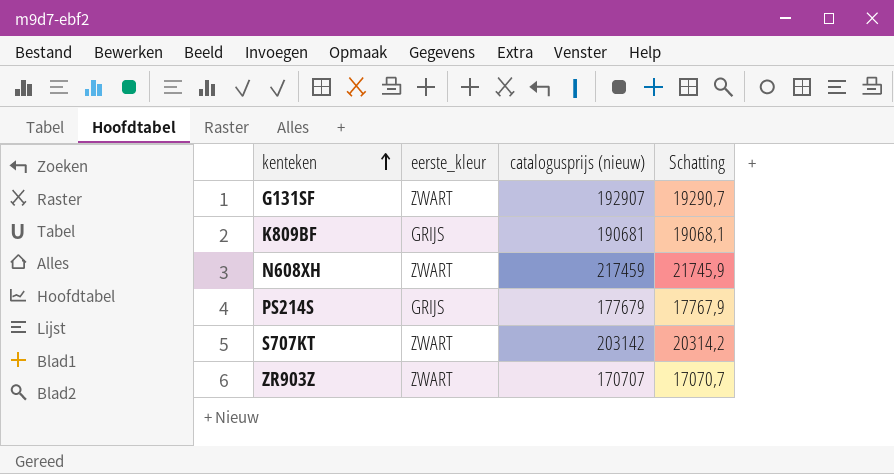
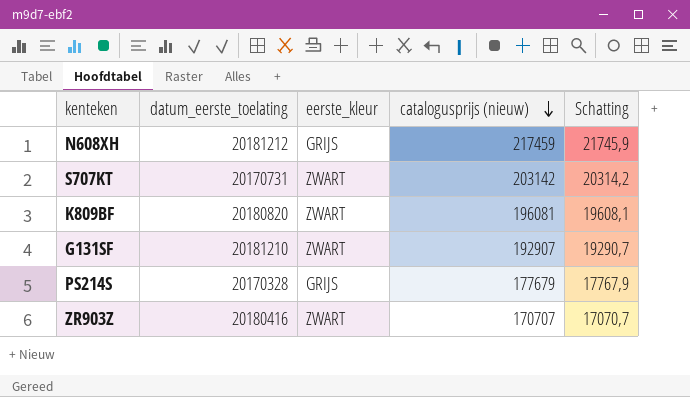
row order: kenteken ascending -> catalogusprijs (nieuw) descending
column datum_eerste_toelating | position: none -> 2
N608XH | eerste_kleur: ZWART -> GRIJS
K809BF | eerste_kleur: GRIJS -> ZWART
K809BF | catalogusprijs (nieuw): 190681 -> 196081
K809BF | Schatting: 19068,1 -> 19608,1

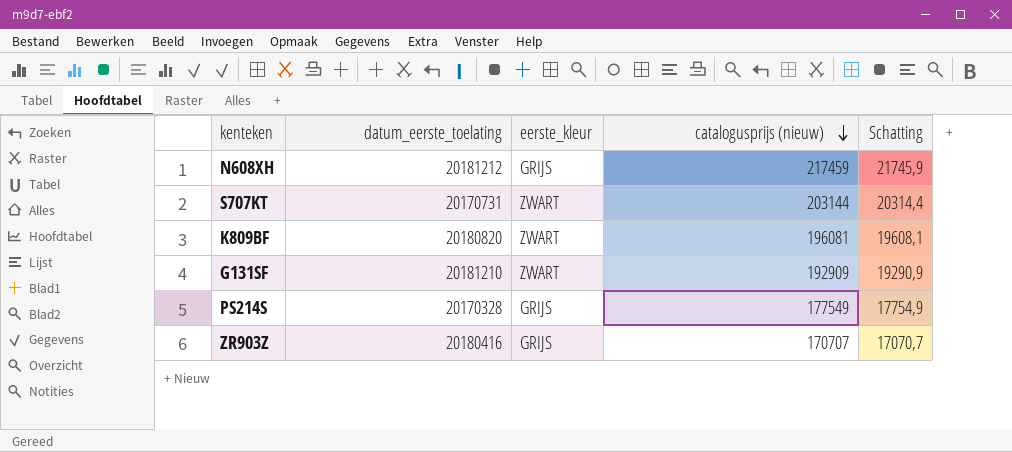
S707KT | catalogusprijs (nieuw): 203142 -> 203144
S707KT | Schatting: 20314,2 -> 20314,4
G131SF | catalogusprijs (nieuw): 192907 -> 192909
G131SF | Schatting: 19290,7 -> 19290,9
PS214S | catalogusprijs (nieuw): 177679 -> 177549
PS214S | Schatting: 17767,9 -> 17754,9
ZR903Z | eerste_kleur: ZWART -> GRIJS

